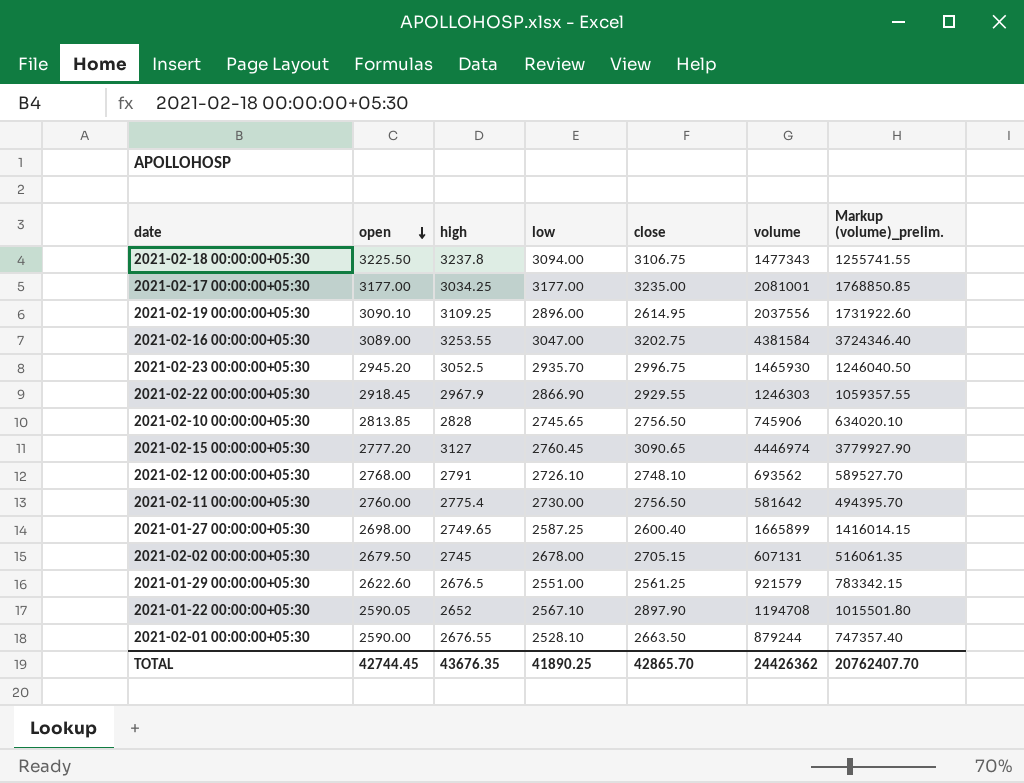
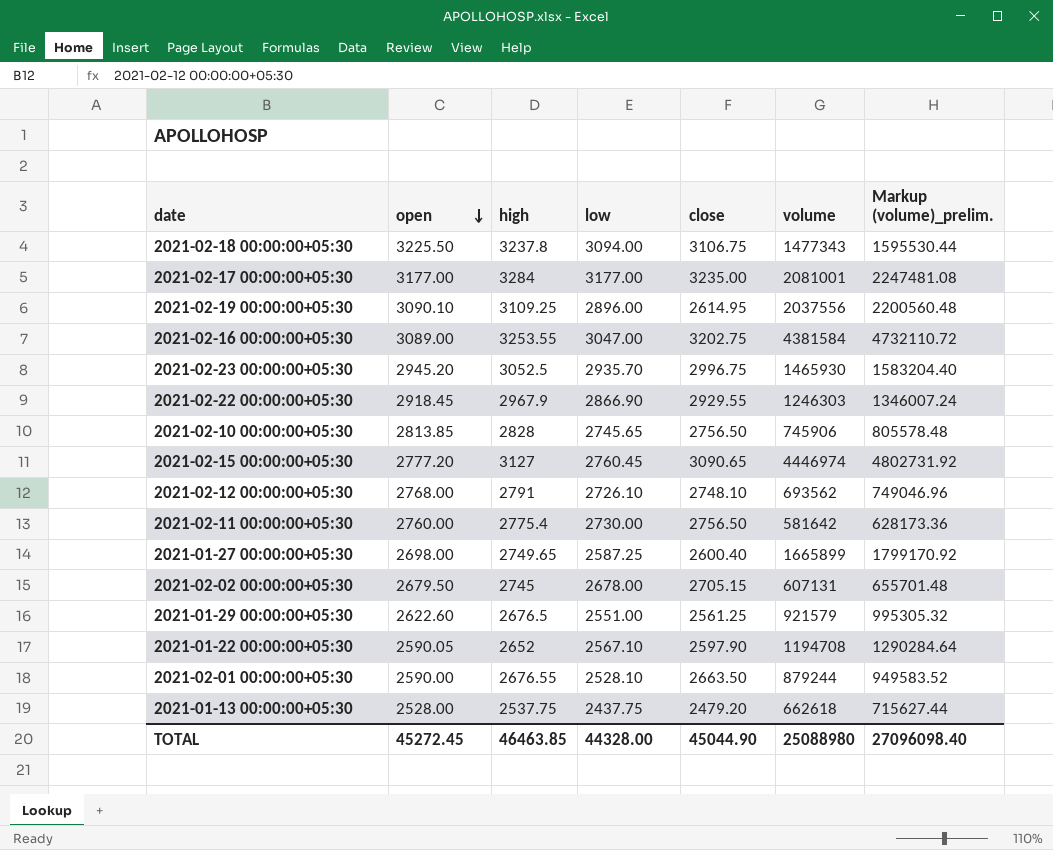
column Markup (volume)_prelim. | formula: [volume] * 0.85 -> [volume] * 1.08
2021-02-17 00:00:00+05:30 | high: 3034.25 -> 3284
2021-01-22 00:00:00+05:30 | close: 2897.90 -> 2597.90
row 2021-01-13 00:00:00+05:30: none -> 2528.00 | 2537.75 | 2437.75 | 2479.20 | 662618 | 715627.44
TOTAL | open: 42744.45 -> 45272.45
TOTAL | high: 43676.35 -> 46463.85
TOTAL | low: 41890.25 -> 44328.00
TOTAL | close: 42865.70 -> 45044.90
TOTAL | volume: 24426362 -> 25088980
TOTAL | Markup (volume)_prelim.: 20762407.70 -> 27096098.40

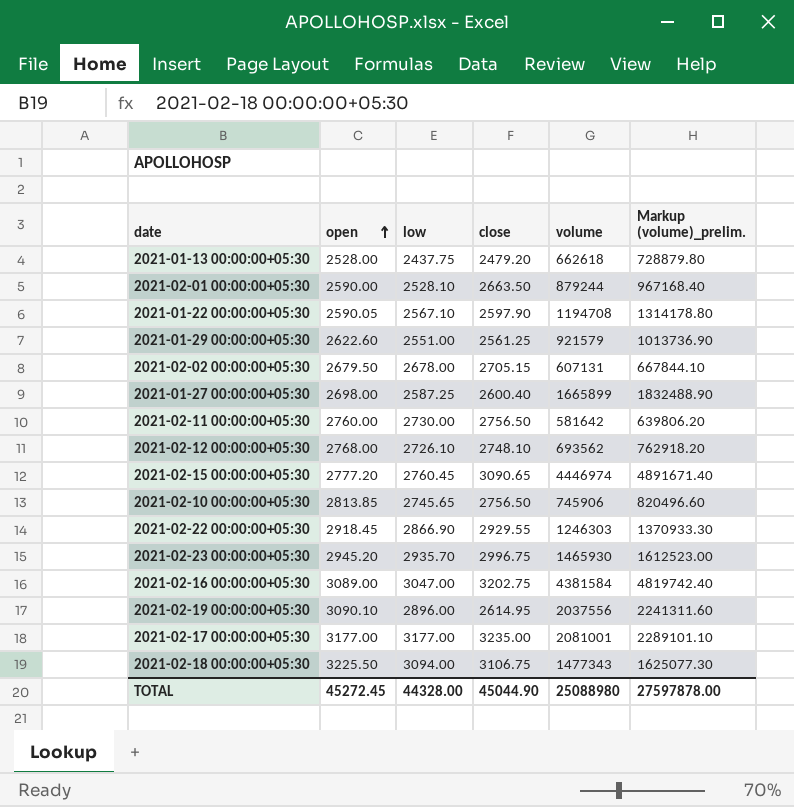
row order: open descending -> open ascending
column high | position: 3 -> none
column Markup (volume)_prelim. | formula: [volume] * 1.08 -> [volume] * 1.1
TOTAL | Markup (volume)_prelim.: 27096098.40 -> 27597878.00

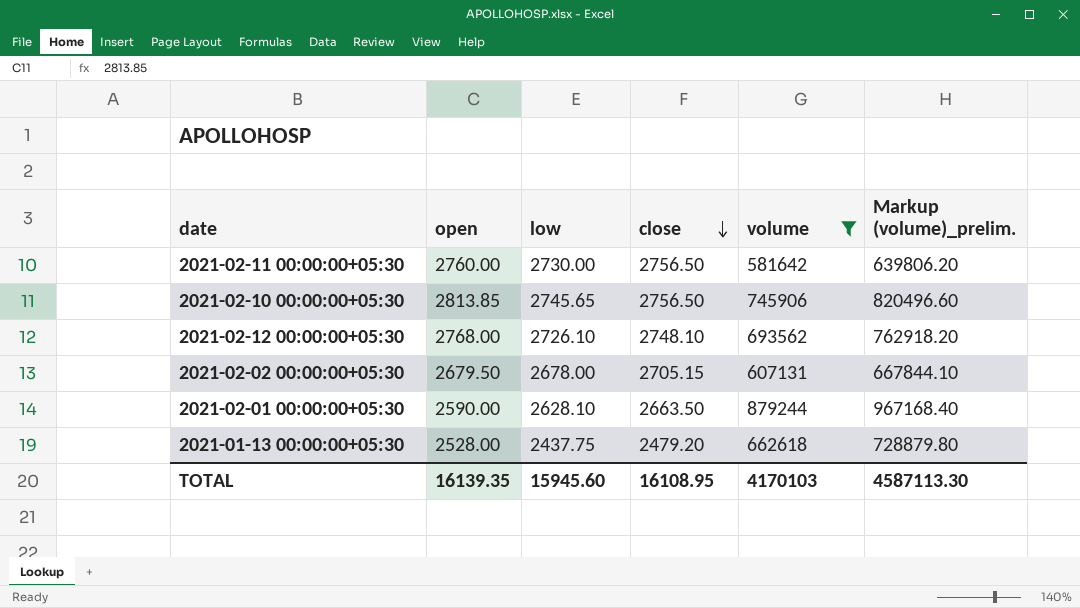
filter: none -> volume <= 879244
row order: open ascending -> close descending
2021-02-01 00:00:00+05:30 | low: 2528.10 -> 2628.10
TOTAL | open: 45272.45 -> 16139.35
TOTAL | low: 44328.00 -> 15945.60
TOTAL | close: 45044.90 -> 16108.95
TOTAL | volume: 25088980 -> 4170103
TOTAL | Markup (volume)_prelim.: 27597878.00 -> 4587113.30

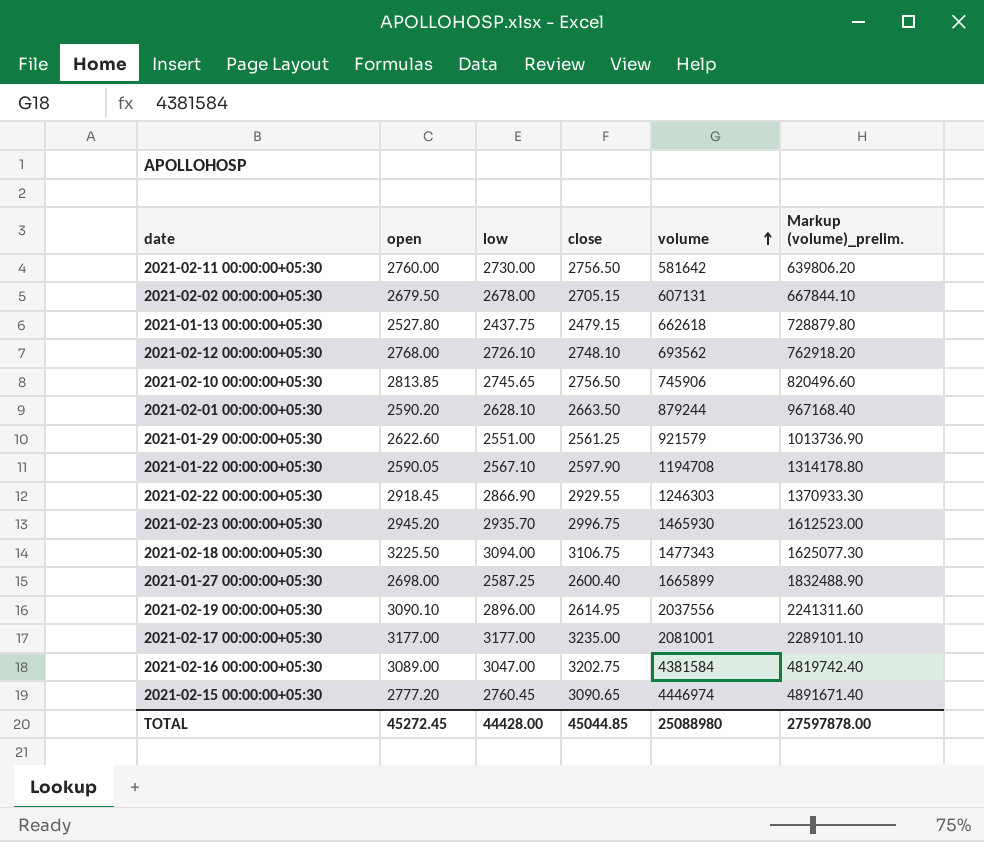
filter: volume <= 879244 -> none
row order: close descending -> volume ascending
2021-01-13 00:00:00+05:30 | open: 2528.00 -> 2527.80
2021-01-13 00:00:00+05:30 | close: 2479.20 -> 2479.15
2021-02-01 00:00:00+05:30 | open: 2590.00 -> 2590.20
TOTAL | open: 16139.35 -> 45272.45
TOTAL | low: 15945.60 -> 44428.00
TOTAL | close: 16108.95 -> 45044.85
TOTAL | volume: 4170103 -> 25088980
TOTAL | Markup (volume)_prelim.: 4587113.30 -> 27597878.00

